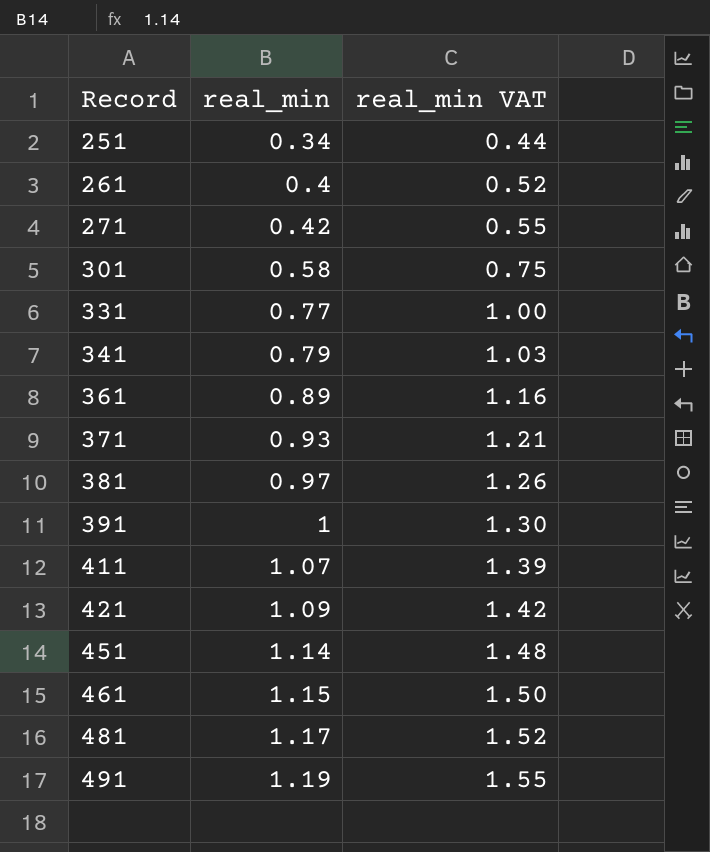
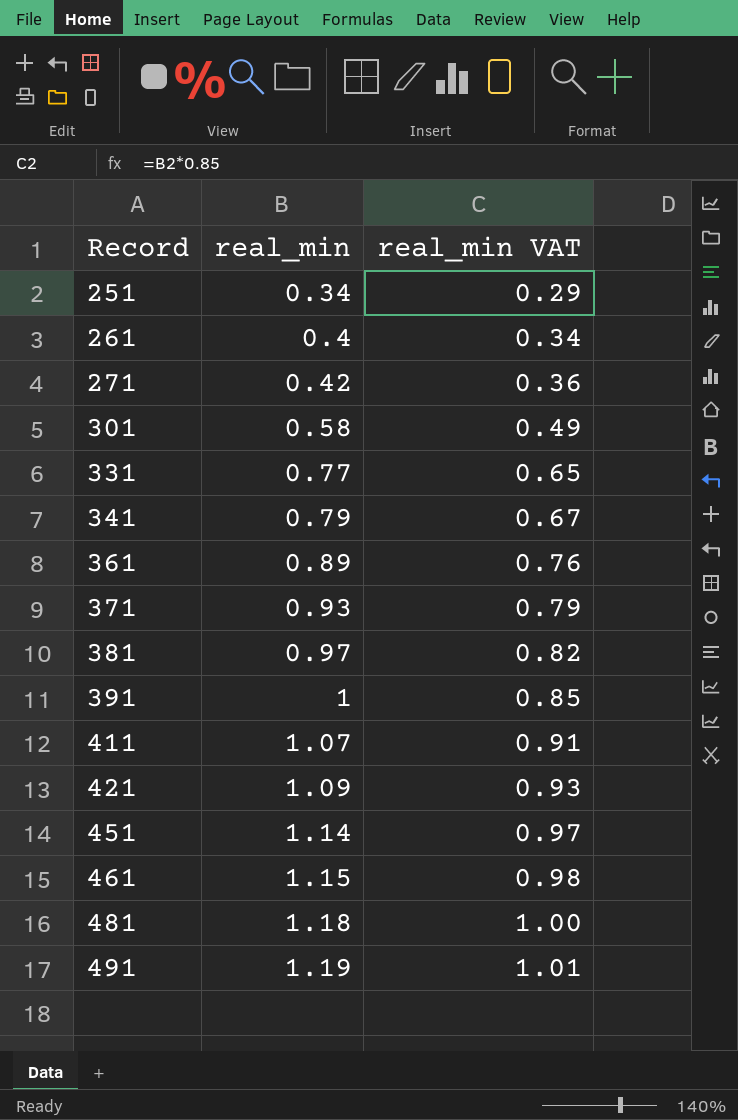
column real_min VAT | formula: [real_min] * 1.3 -> [real_min] * 0.85
481 | real_min: 1.17 -> 1.18

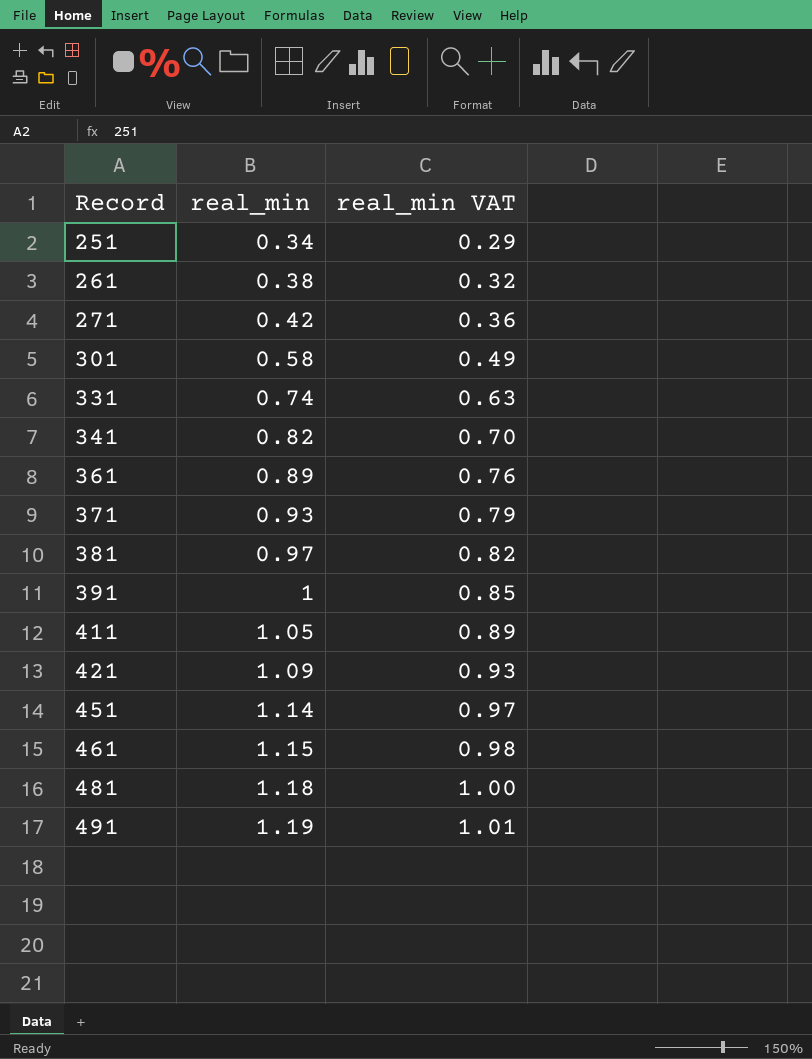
261 | real_min: 0.4 -> 0.38
261 | real_min VAT: 0.34 -> 0.32
331 | real_min: 0.77 -> 0.74
331 | real_min VAT: 0.65 -> 0.63
341 | real_min: 0.79 -> 0.82
341 | real_min VAT: 0.67 -> 0.70
411 | real_min: 1.07 -> 1.05
411 | real_min VAT: 0.91 -> 0.89

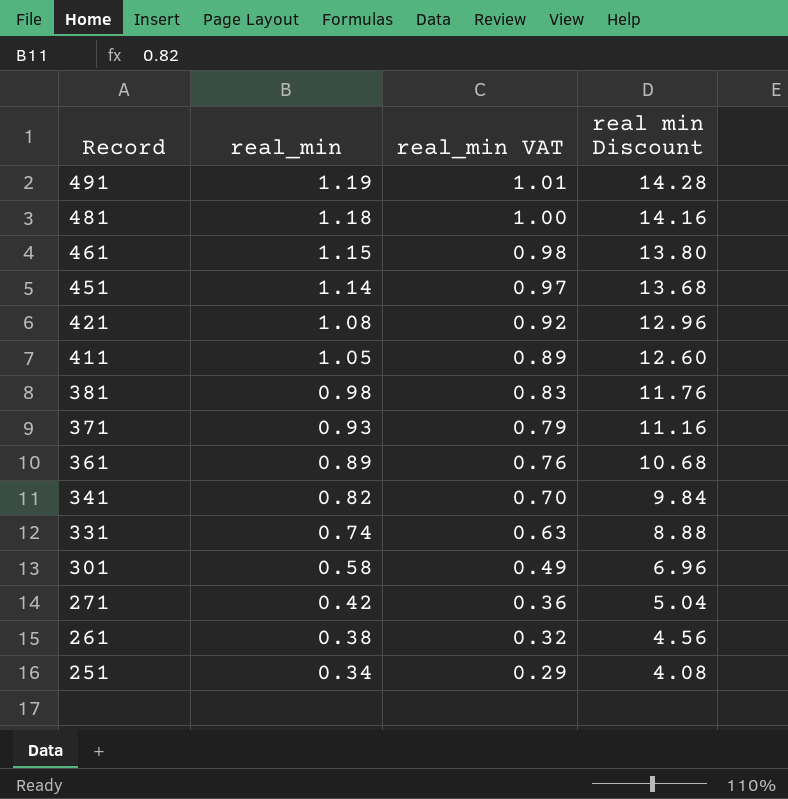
row order: Record ascending -> Record descending
column real min Discount | formula: none -> [real_min] * 12
row 391: 1 | 0.85 -> none
421 | real_min: 1.09 -> 1.08
421 | real_min VAT: 0.93 -> 0.92
381 | real_min: 0.97 -> 0.98
381 | real_min VAT: 0.82 -> 0.83

